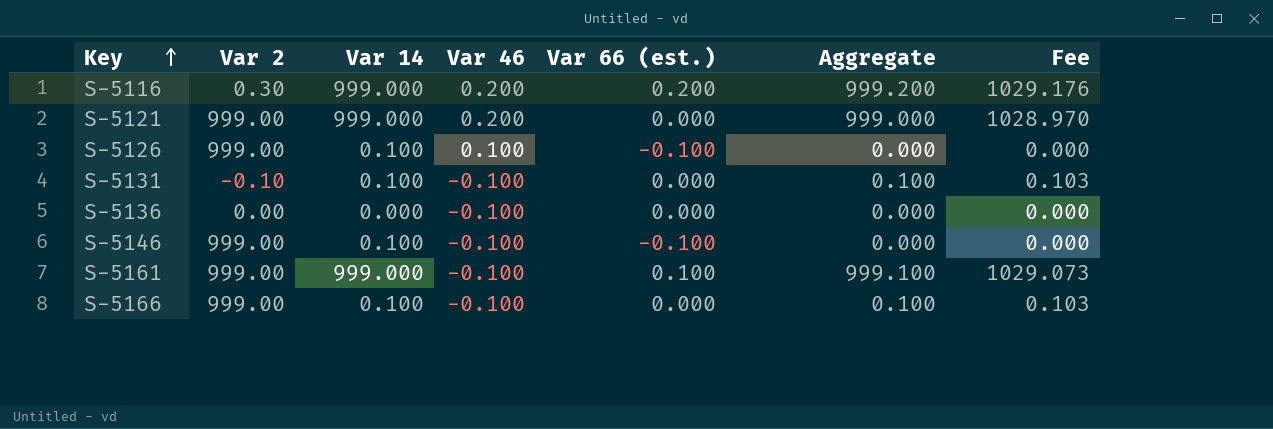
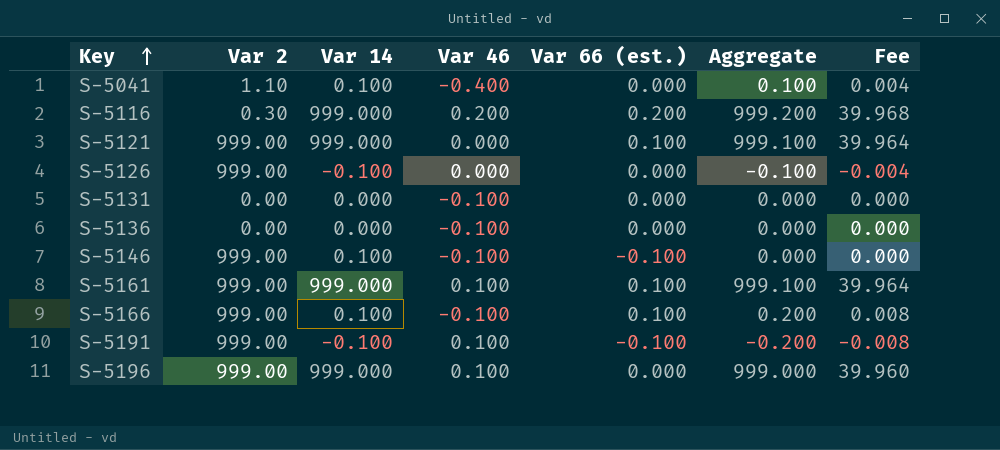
column Fee | formula: [Aggregate] * 1.03 -> [Aggregate] * 0.04
row S-5041: none -> 1.10 | 0.100 | -0.400 | 0.000 | 0.100 | 0.004
S-5121 | Var 46: 0.200 -> 0.000
S-5121 | Var 66 (est.): 0.000 -> 0.100
S-5121 | Aggregate: 999.000 -> 999.100
S-5126 | Var 14: 0.100 -> -0.100
S-5126 | Var 46: 0.100 -> 0.000
S-5126 | Var 66 (est.): -0.100 -> 0.000
S-5126 | Aggregate: 0.000 -> -0.100
S-5131 | Var 2: -0.10 -> 0.00
S-5131 | Var 14: 0.100 -> 0.000
S-5131 | Aggregate: 0.100 -> 0.000
S-5161 | Var 46: -0.100 -> 0.100
S-5166 | Var 66 (est.): 0.000 -> 0.100
S-5166 | Aggregate: 0.100 -> 0.200
row S-5191: none -> 999.00 | -0.100 | 0.100 | -0.100 | -0.200 | -0.008
row S-5196: none -> 999.00 | 999.000 | 0.100 | 0.000 | 999.000 | 39.960

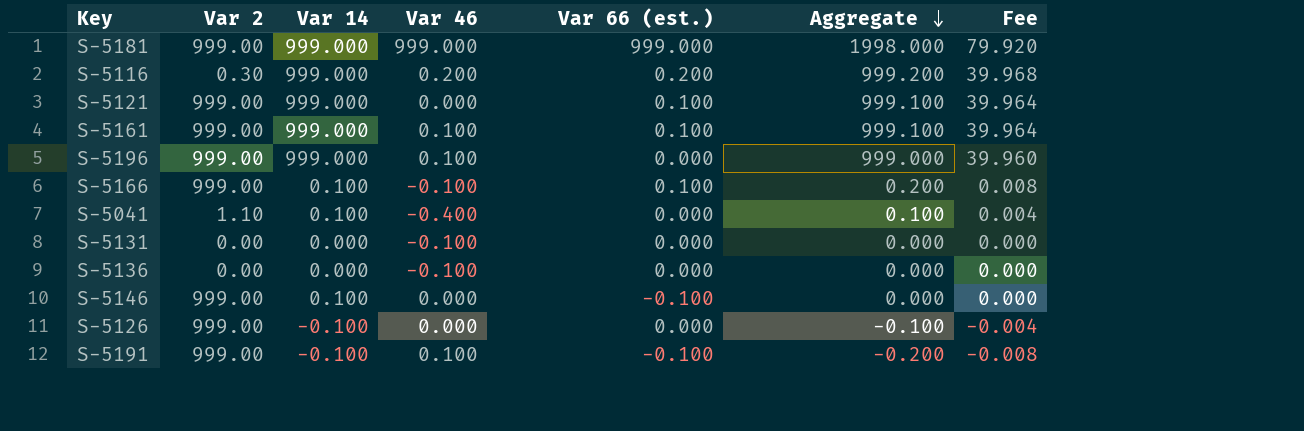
row order: Key ascending -> Aggregate descending
row S-5181: none -> 999.00 | 999.000 | 999.000 | 999.000 | 1998.000 | 79.920
S-5146 | Var 46: -0.100 -> 0.000

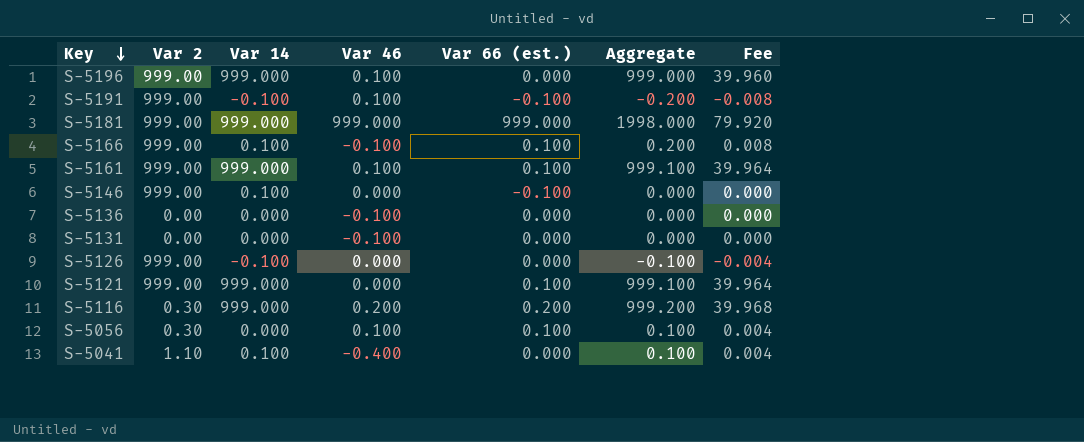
row order: Aggregate descending -> Key descending
row S-5056: none -> 0.30 | 0.000 | 0.100 | 0.100 | 0.100 | 0.004

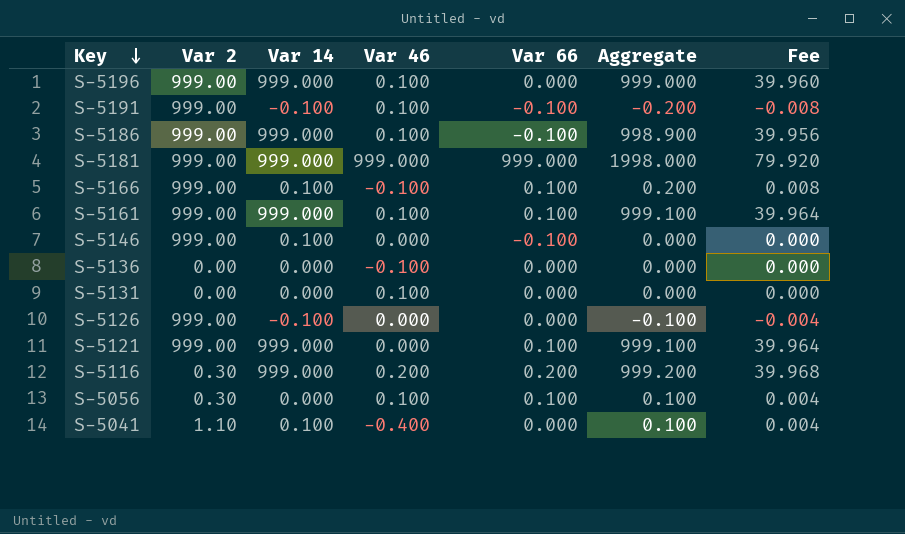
column name: Var 66 (est.) -> Var 66
row S-5186: none -> 999.00 | 999.000 | 0.100 | -0.100 | 998.900 | 39.956
S-5131 | Var 46: -0.100 -> 0.100

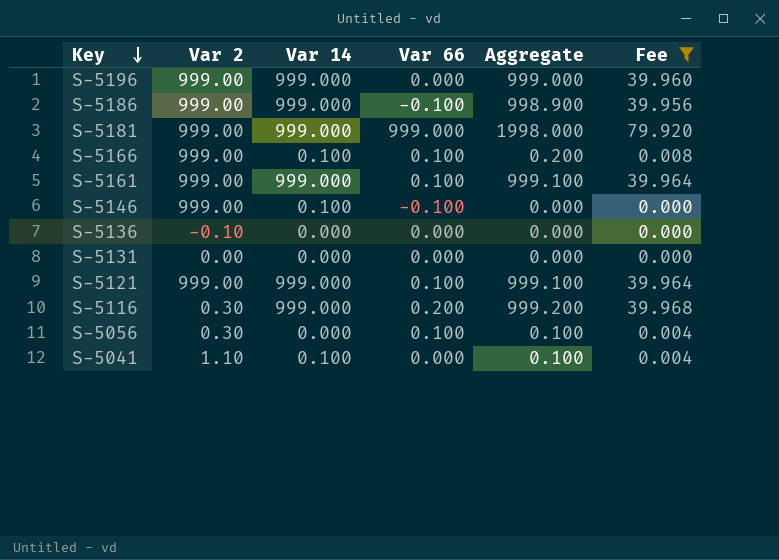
filter: none -> Fee >= 0.000
column Var 46 | position: 4 -> none
S-5136 | Var 2: 0.00 -> -0.10

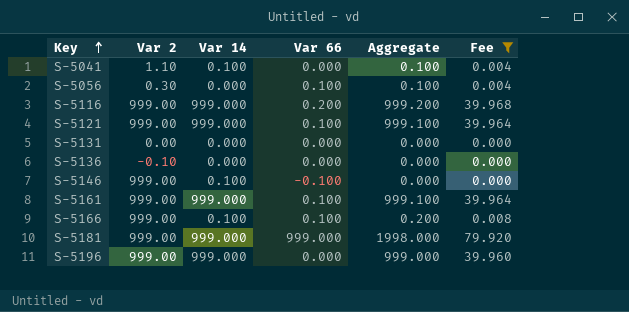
row order: Key descending -> Key ascending
row S-5186: 999.00 | 999.000 | -0.100 | 998.900 | 39.956 -> none
S-5116 | Var 2: 0.30 -> 999.00

